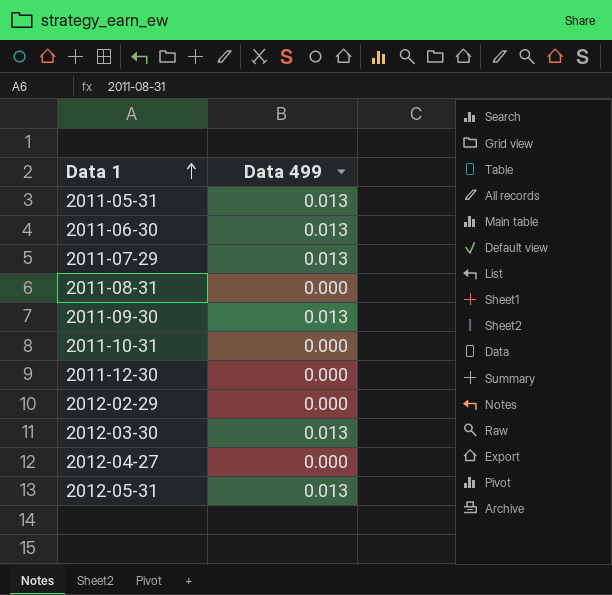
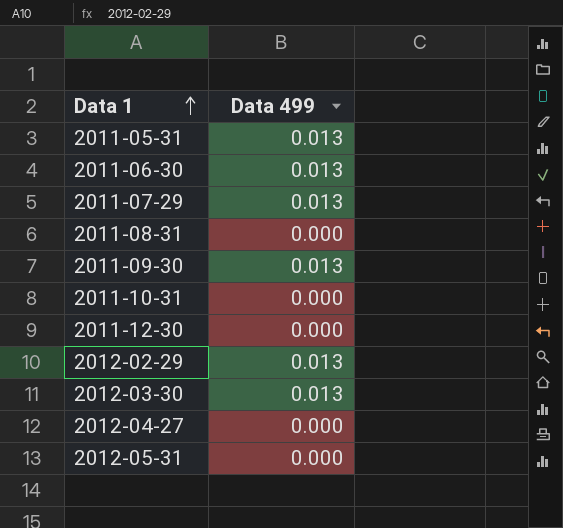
2012-02-29 | Data 499: 0.000 -> 0.013
2012-05-31 | Data 499: 0.013 -> 0.000

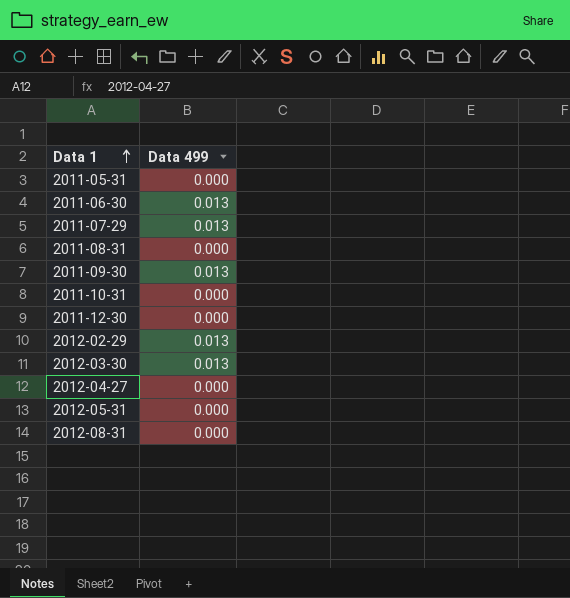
2011-05-31 | Data 499: 0.013 -> 0.000
row 2012-08-31: none -> 0.000

